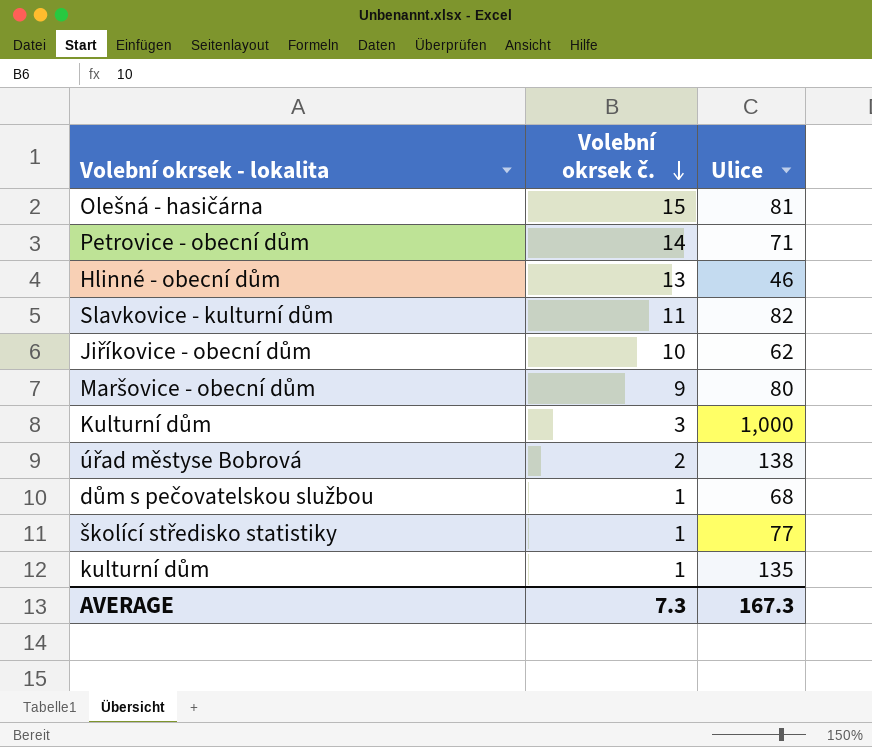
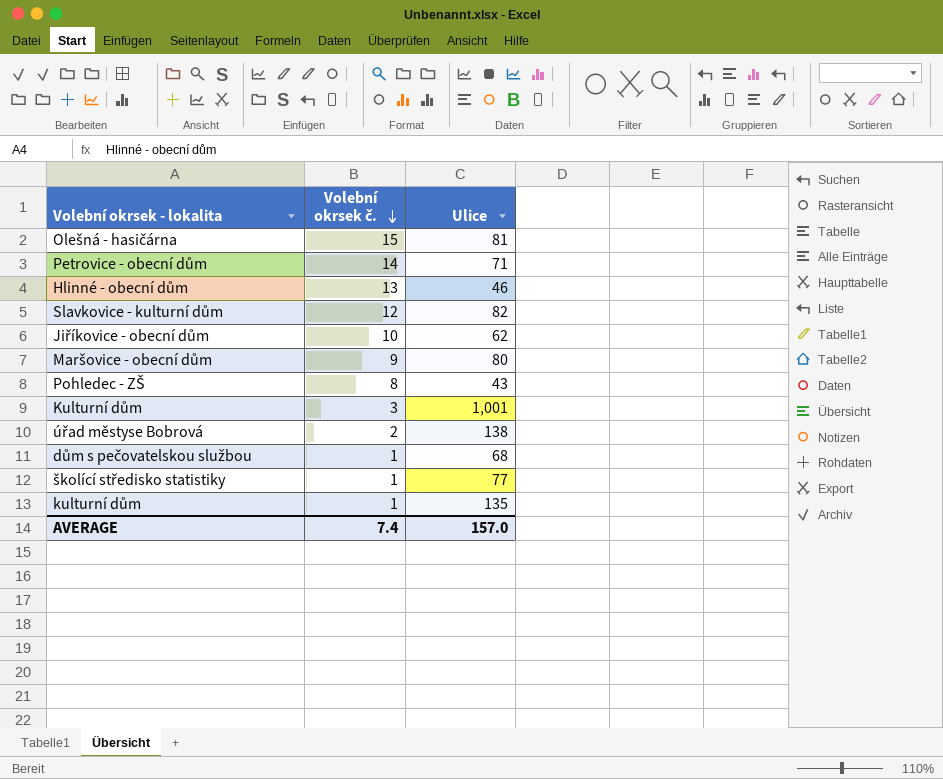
Slavkovice - kulturní dům | Volební okrsek č.: 11 -> 12
row Pohledec - ZŠ: none -> 8 | 43
Kulturní dům | Ulice: 1,000 -> 1,001
AVERAGE | Volební okrsek č.: 7.3 -> 7.4
AVERAGE | Ulice: 167.3 -> 157.0

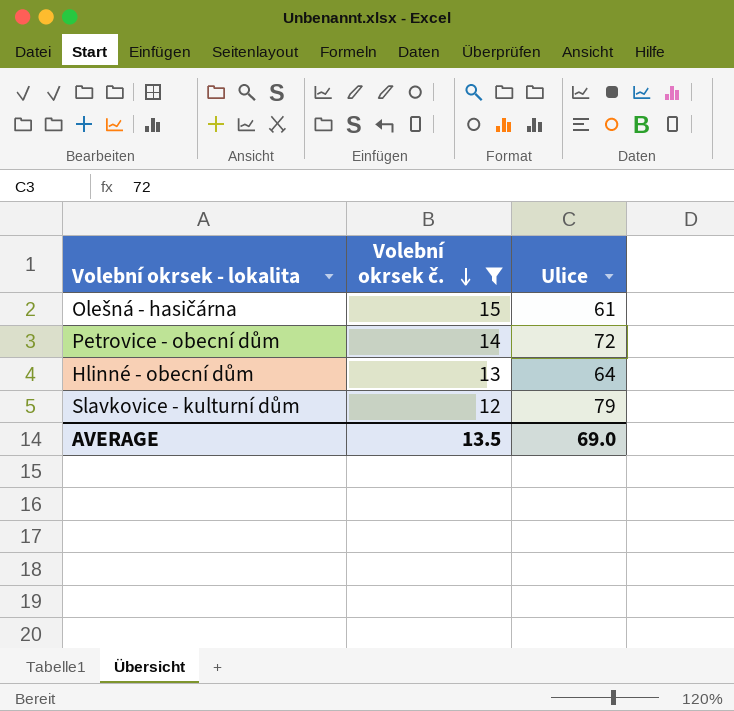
filter: none -> Volební okrsek č. >= 12
Olešná - hasičárna | Ulice: 81 -> 61
Petrovice - obecní dům | Ulice: 71 -> 72
Hlinné - obecní dům | Ulice: 46 -> 64
Slavkovice - kulturní dům | Ulice: 82 -> 79
AVERAGE | Volební okrsek č.: 7.4 -> 13.5
AVERAGE | Ulice: 157.0 -> 69.0

